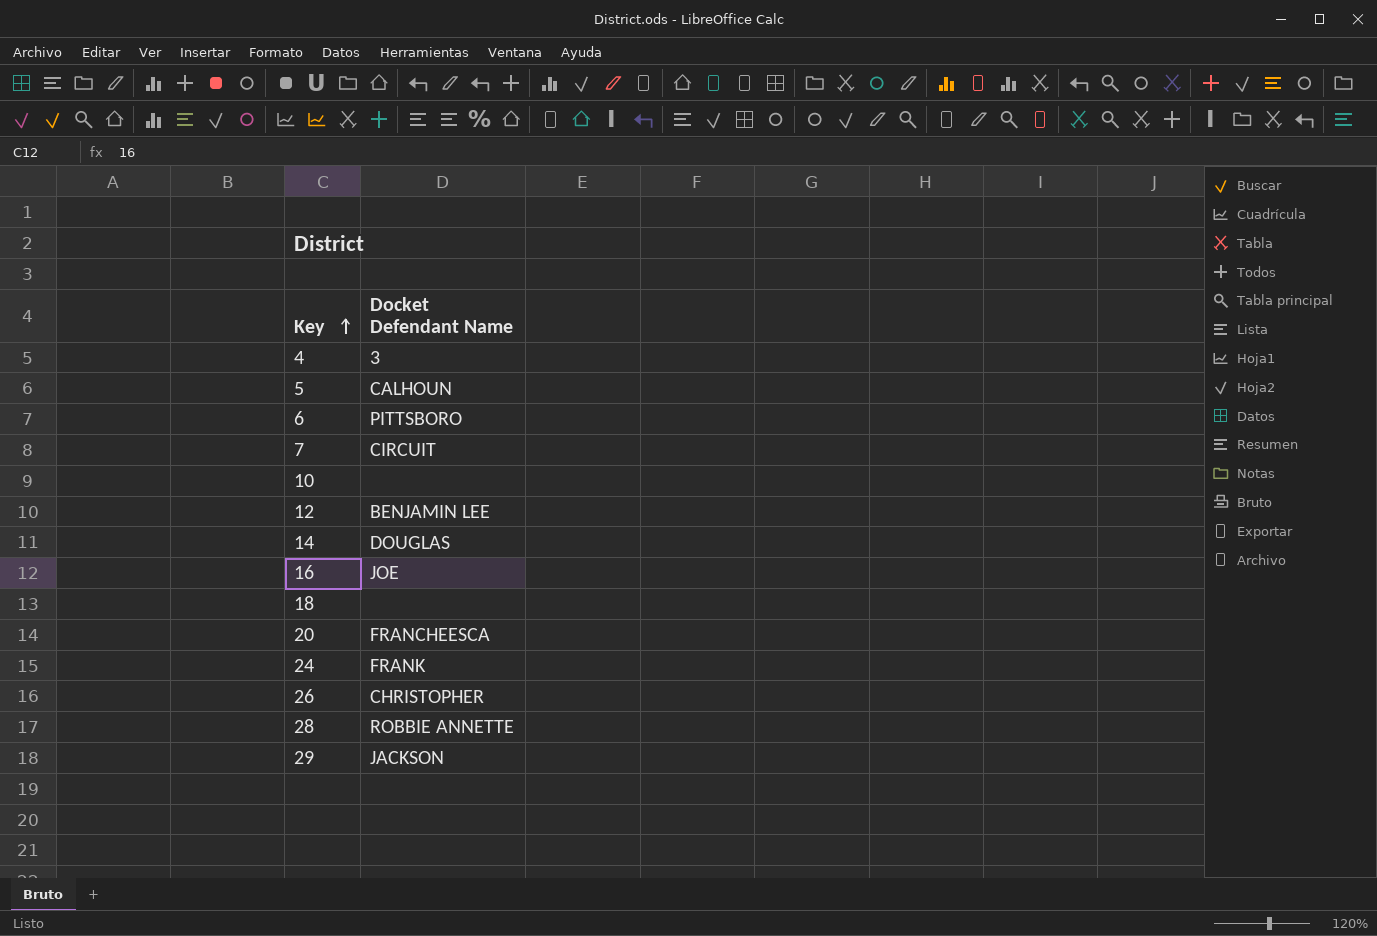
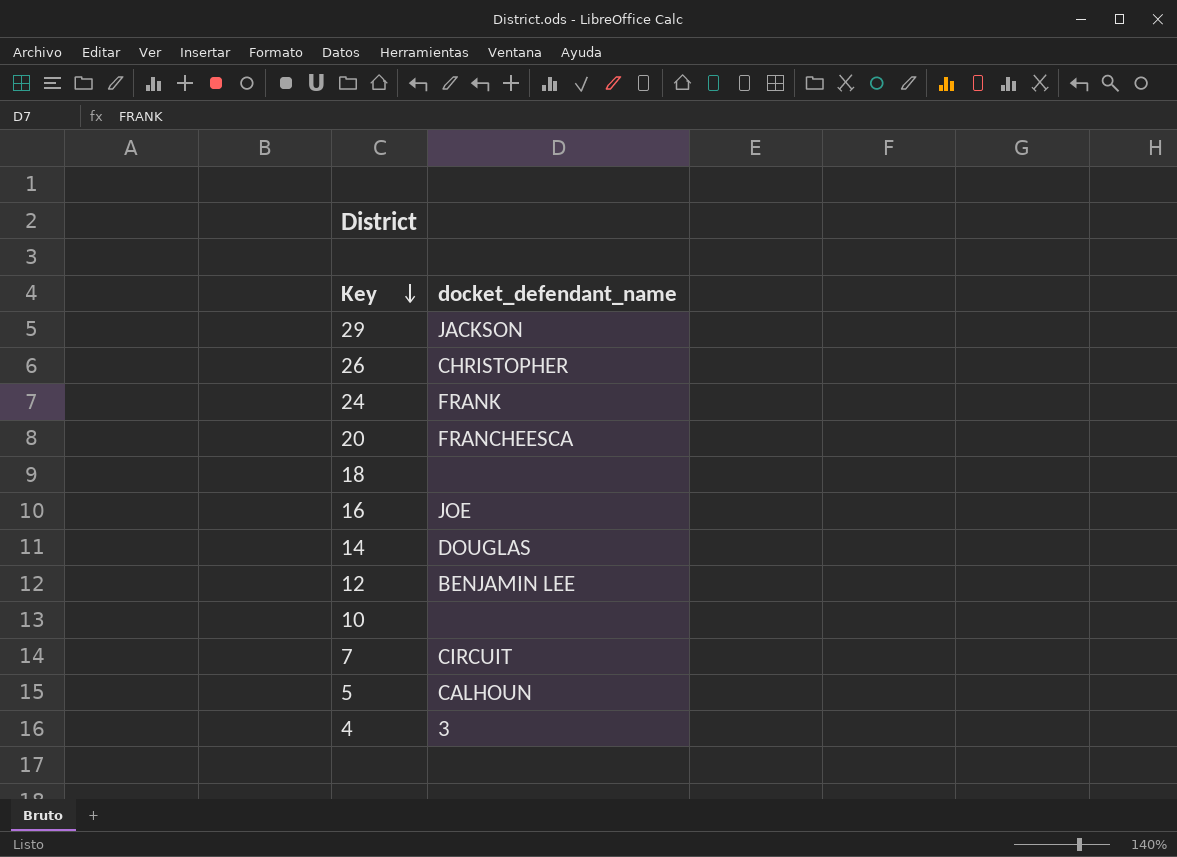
row order: Key ascending -> Key descending
column name: Docket Defendant Name -> docket_defendant_name
row 6: PITTSBORO -> none
row 28: ROBBIE ANNETTE -> none

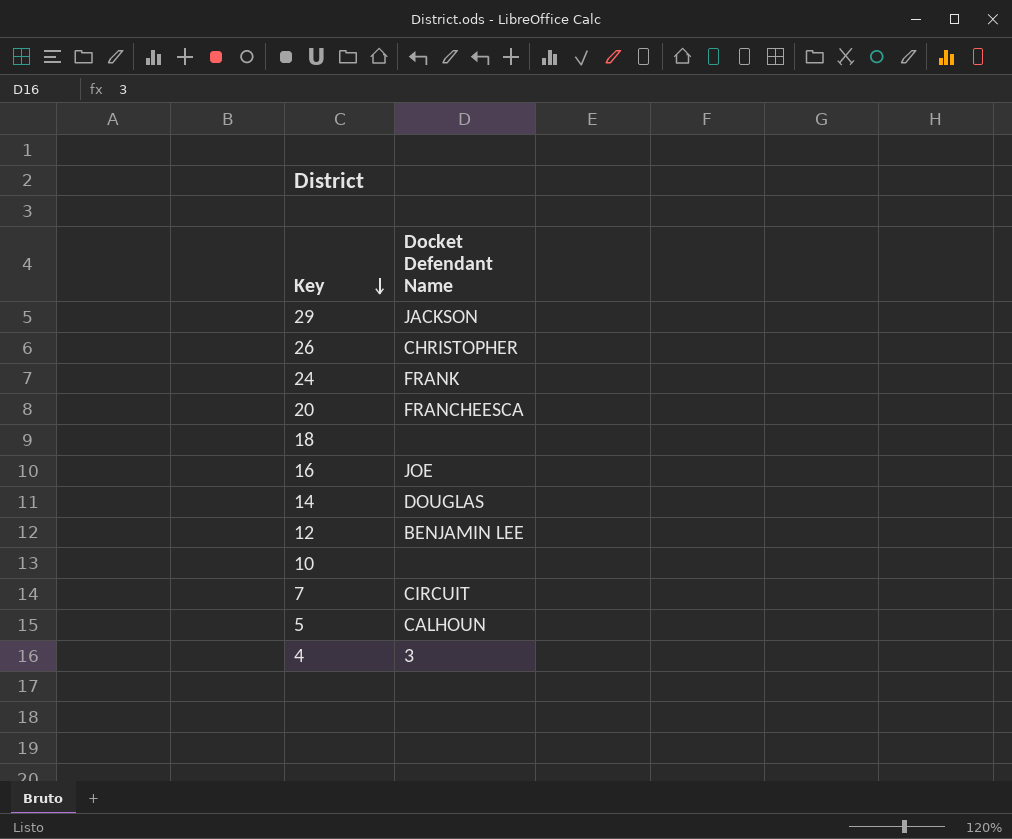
column name: docket_defendant_name -> Docket Defendant Name

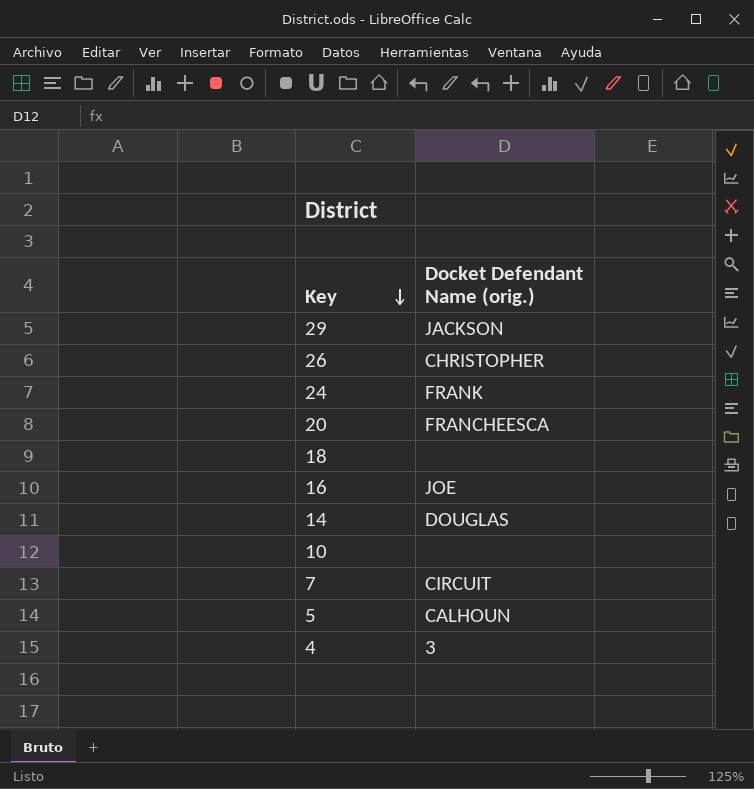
column name: Docket Defendant Name -> Docket Defendant Name (orig.)
row 12: BENJAMIN LEE -> none

